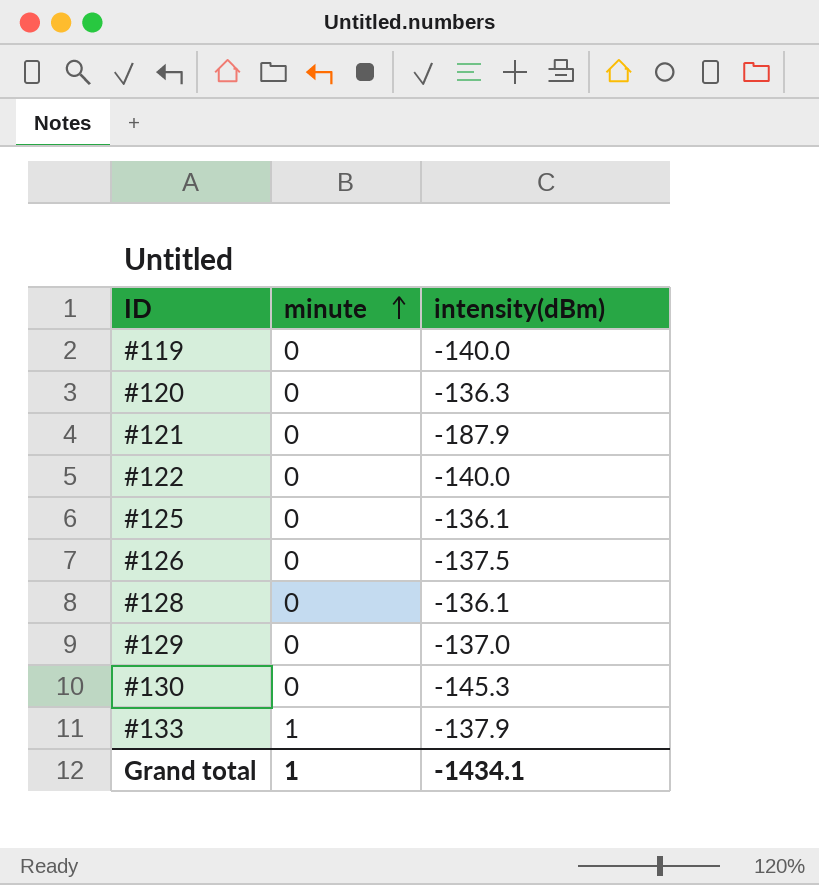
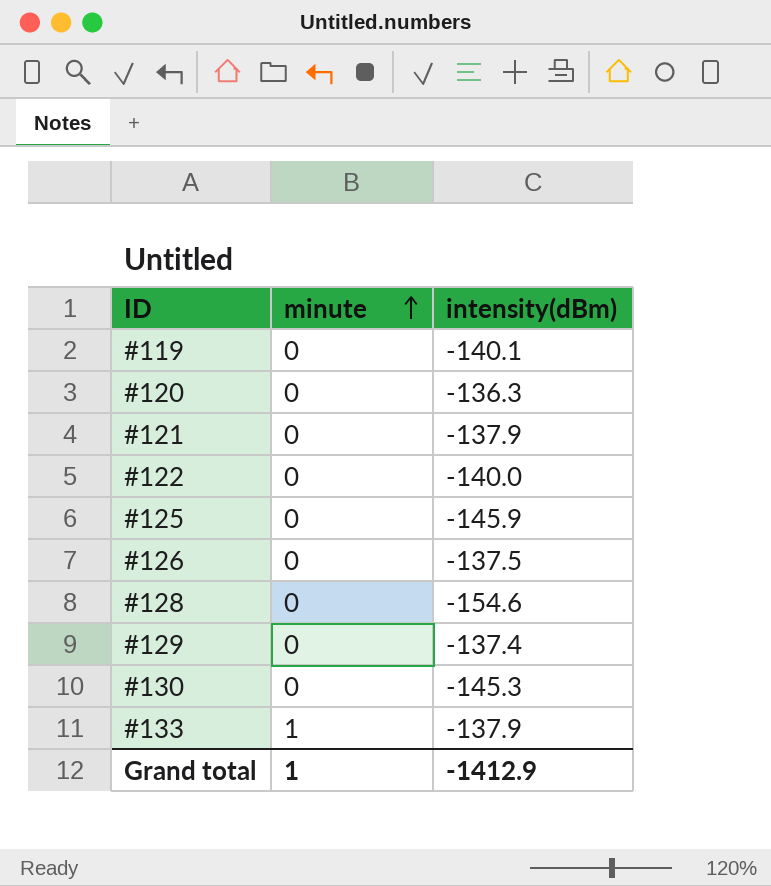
#119 | intensity(dBm): -140.0 -> -140.1
#121 | intensity(dBm): -187.9 -> -137.9
#125 | intensity(dBm): -136.1 -> -145.9
#128 | intensity(dBm): -136.1 -> -154.6
#129 | intensity(dBm): -137.0 -> -137.4
Grand total | intensity(dBm): -1434.1 -> -1412.9

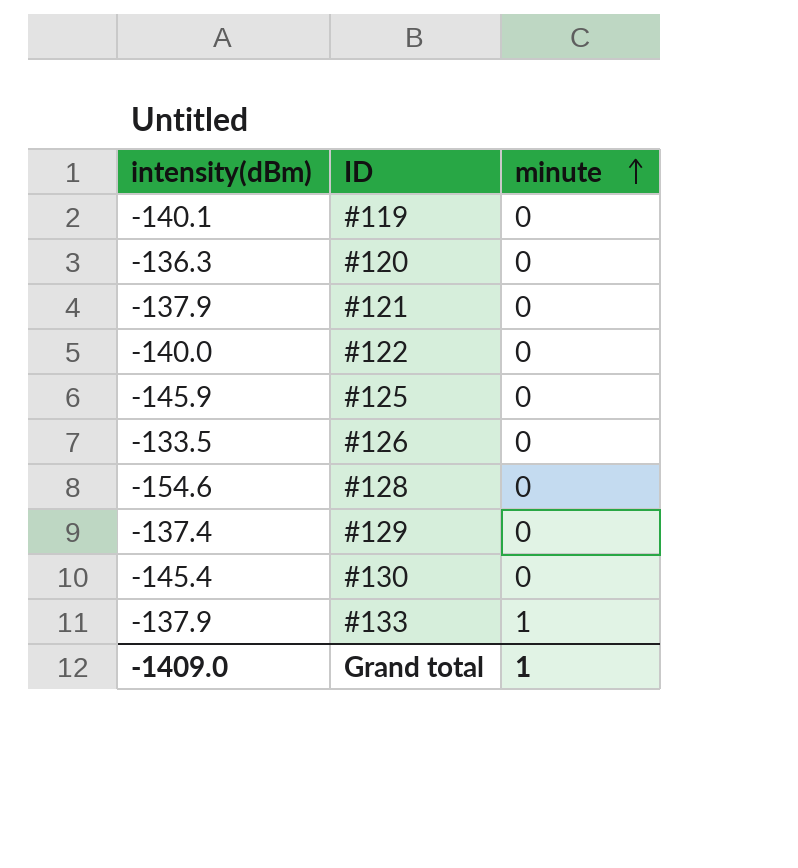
column intensity(dBm) | position: 3 -> 1
#126 | intensity(dBm): -137.5 -> -133.5
#130 | intensity(dBm): -145.3 -> -145.4
Grand total | intensity(dBm): -1412.9 -> -1409.0

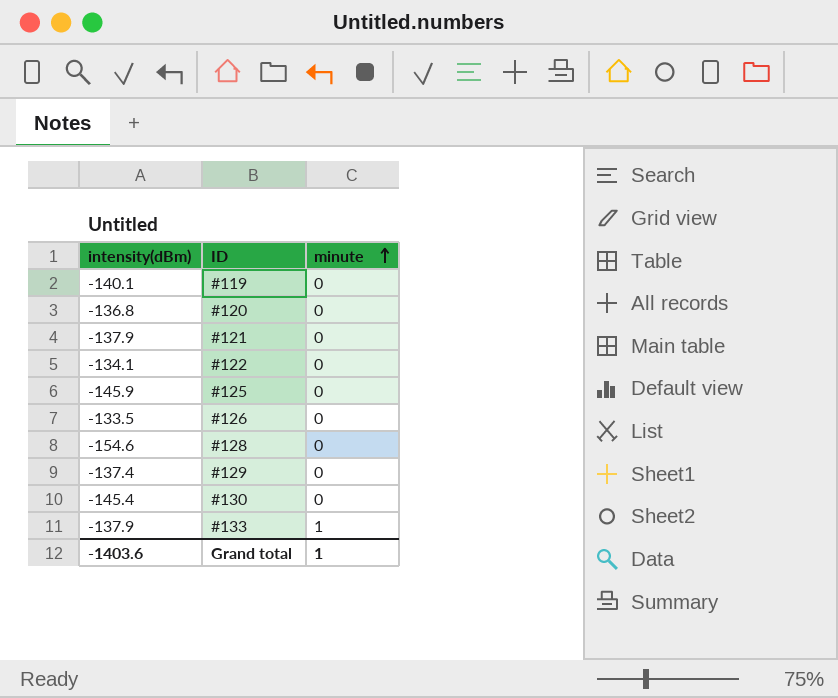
#120 | intensity(dBm): -136.3 -> -136.8
#122 | intensity(dBm): -140.0 -> -134.1
Grand total | intensity(dBm): -1409.0 -> -1403.6

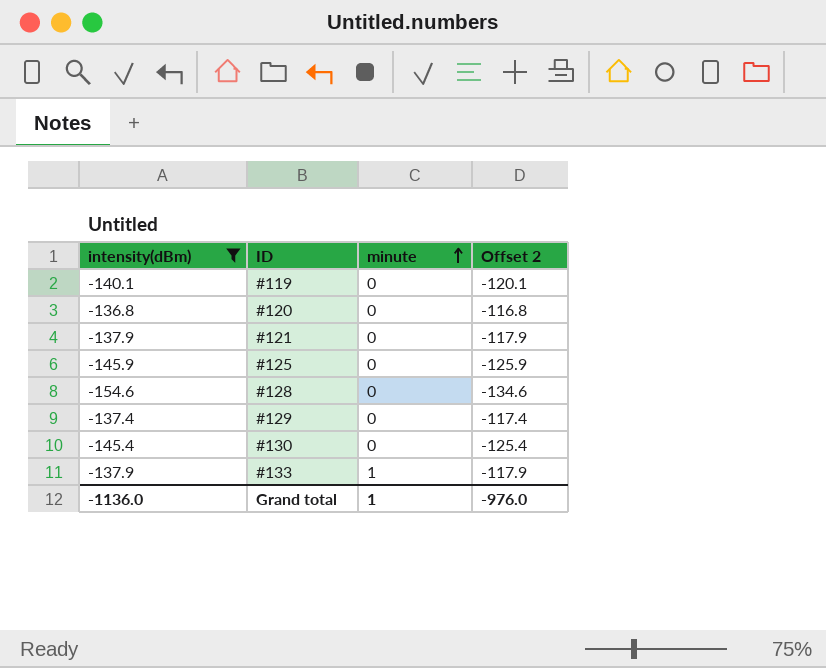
filter: none -> intensity(dBm) <= -136.8
column Offset 2 | formula: none -> [intensity(dBm)] + 20
Grand total | intensity(dBm): -1403.6 -> -1136.0

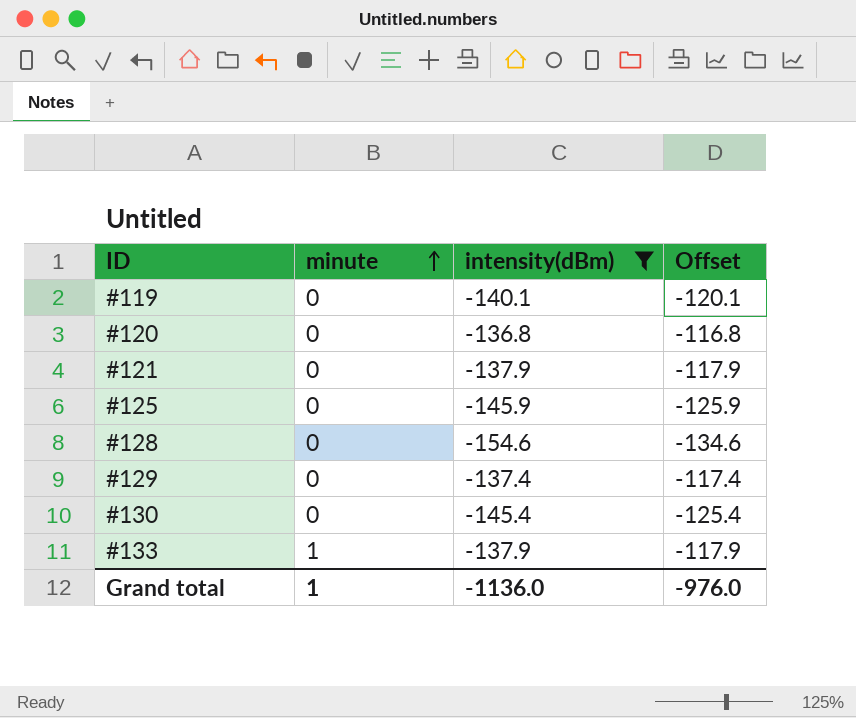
column intensity(dBm) | position: 1 -> 3
column name: Offset 2 -> Offset

